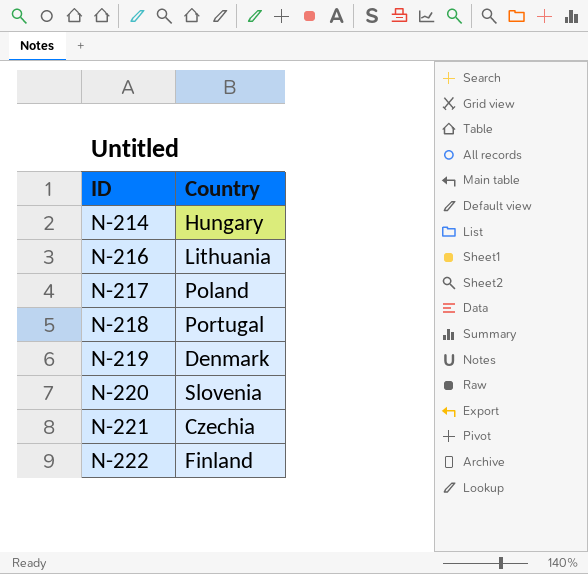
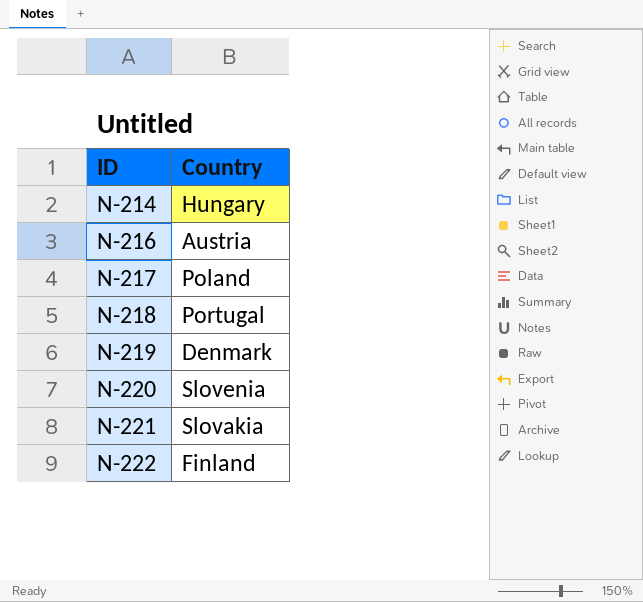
N-216 | Country: Lithuania -> Austria
N-221 | Country: Czechia -> Slovakia

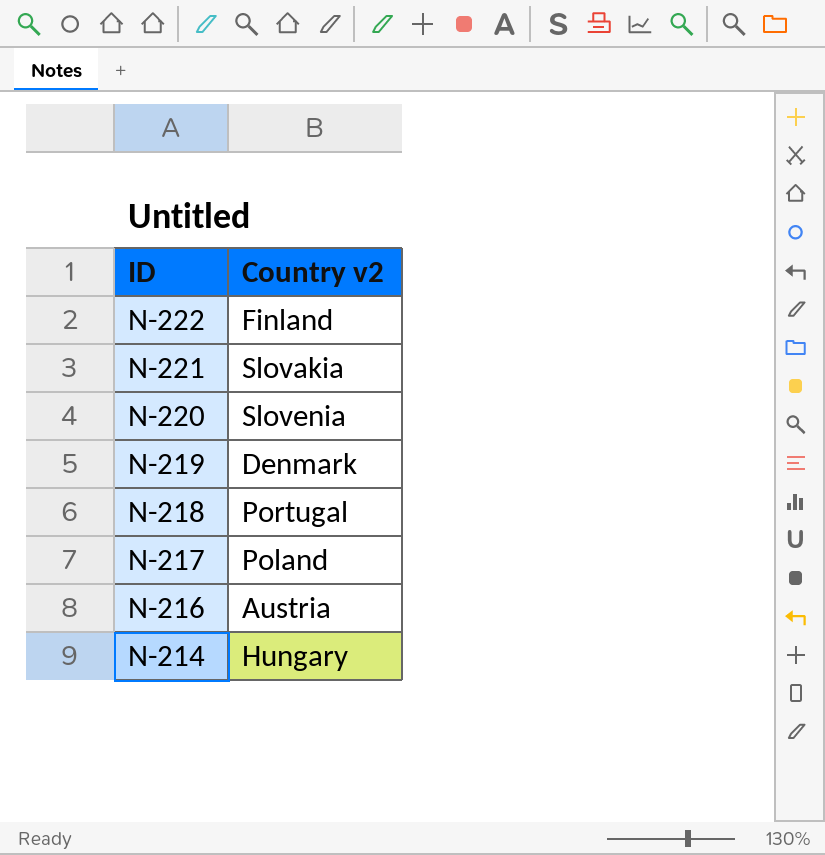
row order: ID ascending -> ID descending
column name: Country -> Country v2

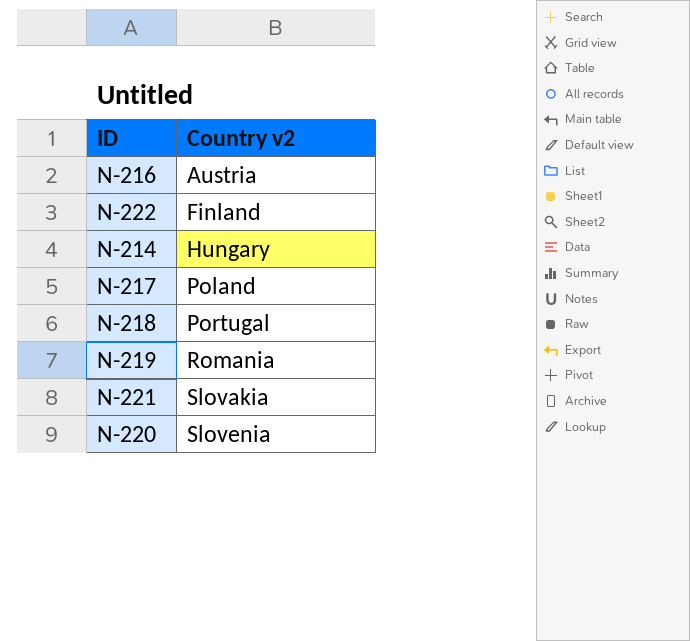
row order: ID descending -> Country v2 ascending
N-219 | Country v2: Denmark -> Romania

